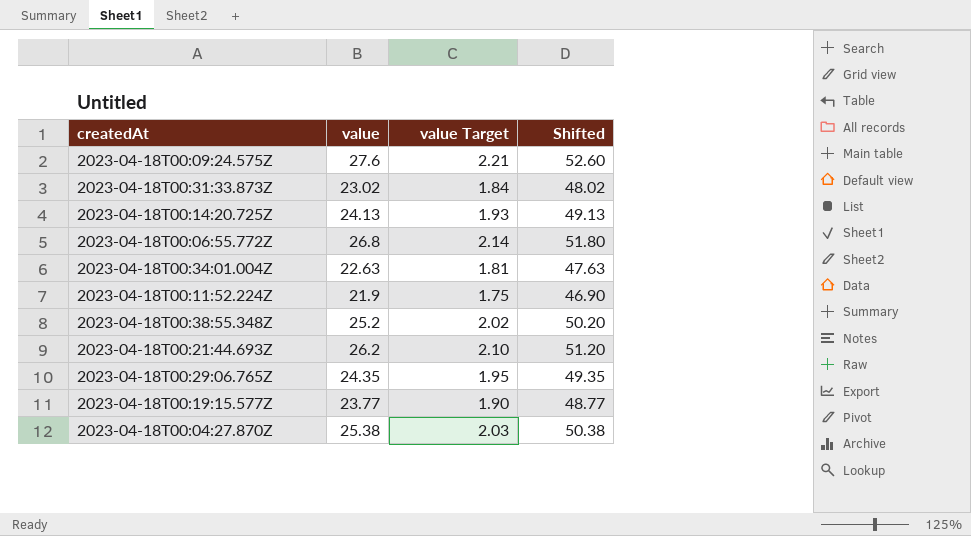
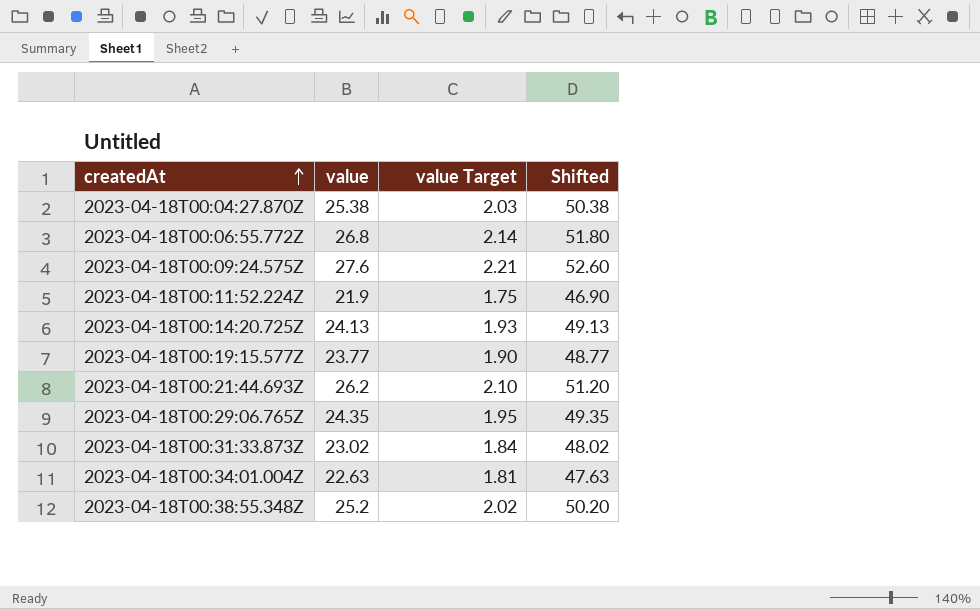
row order: none -> createdAt ascending

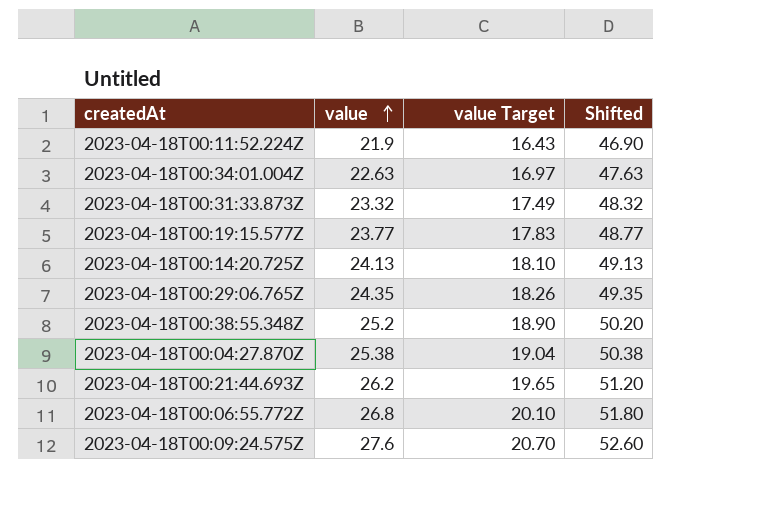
row order: createdAt ascending -> value ascending
column value Target | formula: [value] * 0.08 -> [value] * 0.75
2023-04-18T00:31:33.873Z | value: 23.02 -> 23.32
2023-04-18T00:31:33.873Z | Shifted: 48.02 -> 48.32

